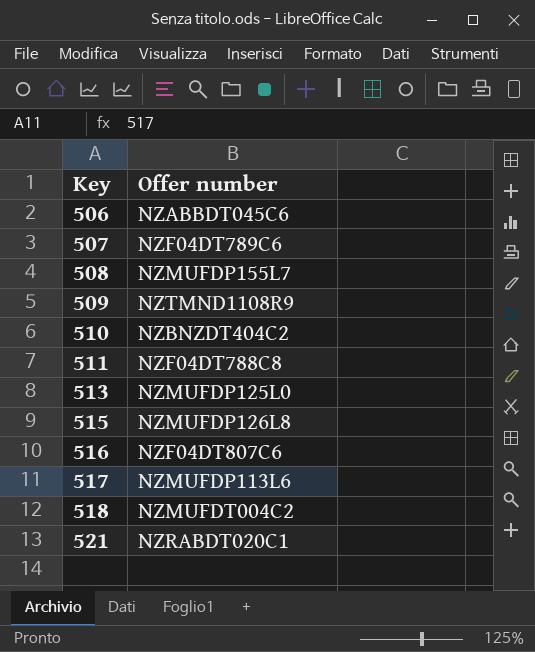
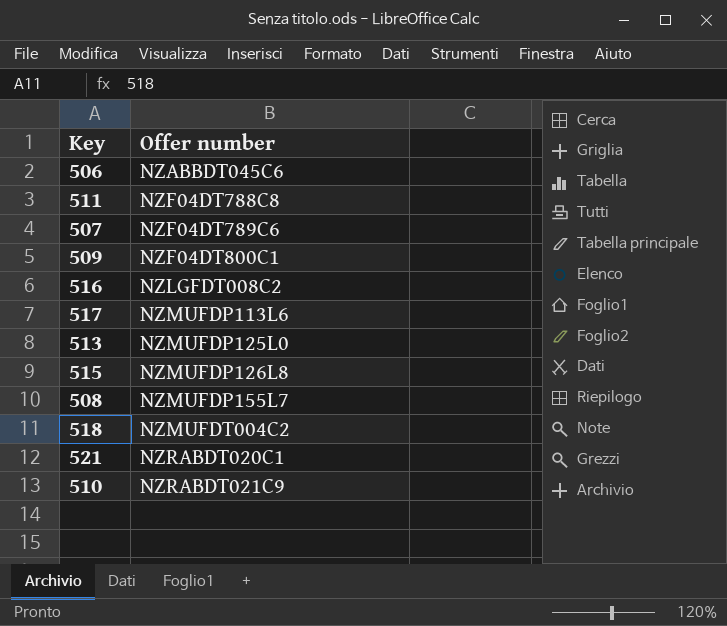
row order: Key ascending -> Offer number ascending
509 | Offer number: NZTMND1108R9 -> NZF04DT800C1
516 | Offer number: NZF04DT807C6 -> NZLGFDT008C2
510 | Offer number: NZBNZDT404C2 -> NZRABDT021C9

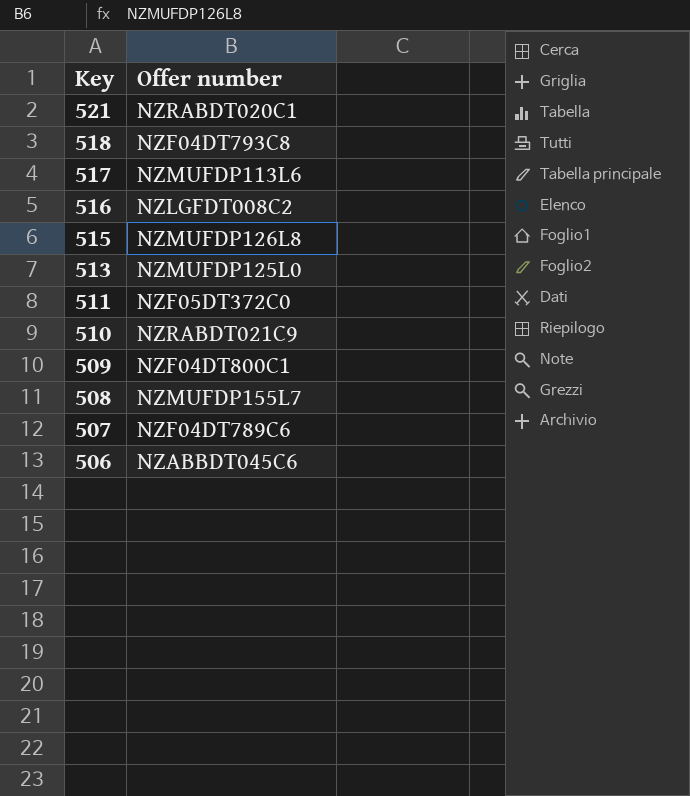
row order: Offer number ascending -> Key descending
518 | Offer number: NZMUFDT004C2 -> NZF04DT793C8
511 | Offer number: NZF04DT788C8 -> NZF05DT372C0

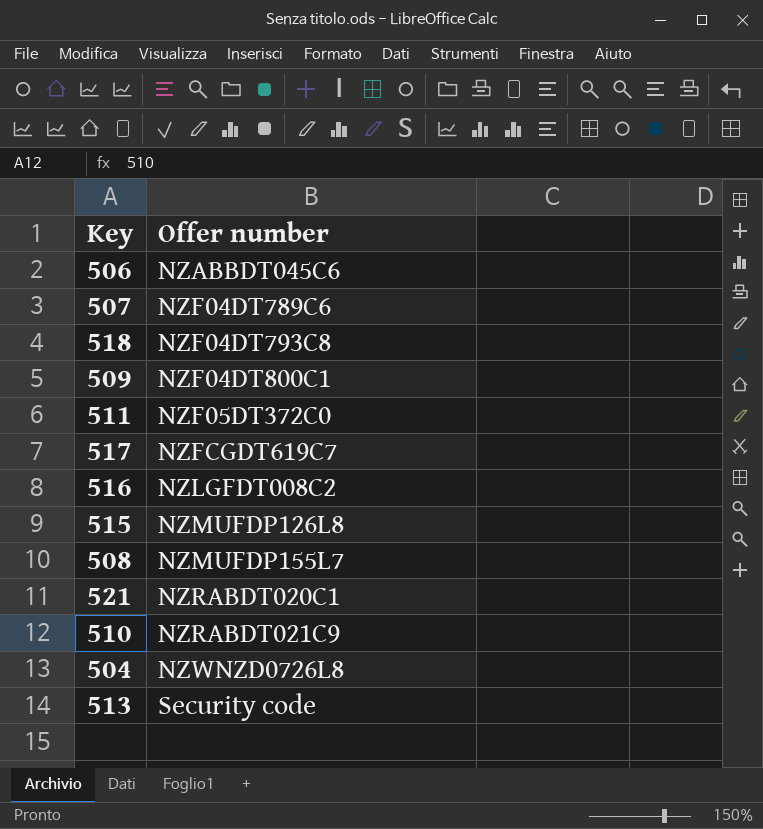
row order: Key descending -> Offer number ascending
517 | Offer number: NZMUFDP113L6 -> NZFCGDT619C7
row 504: none -> NZWNZD0726L8
513 | Offer number: NZMUFDP125L0 -> Security code

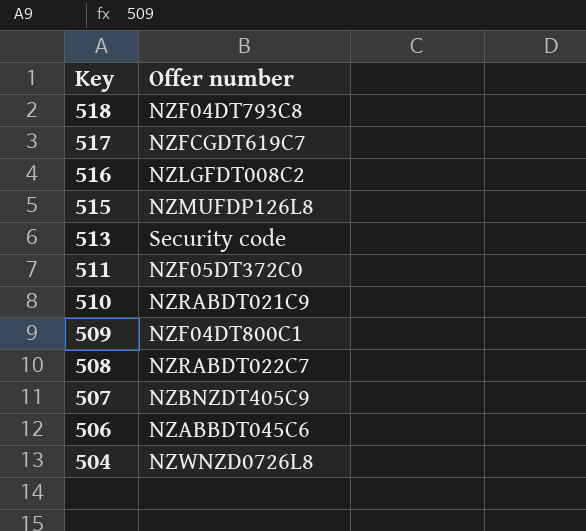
row order: Offer number ascending -> Key descending
row 521: NZRABDT020C1 -> none
508 | Offer number: NZMUFDP155L7 -> NZRABDT022C7
507 | Offer number: NZF04DT789C6 -> NZBNZDT405C9

